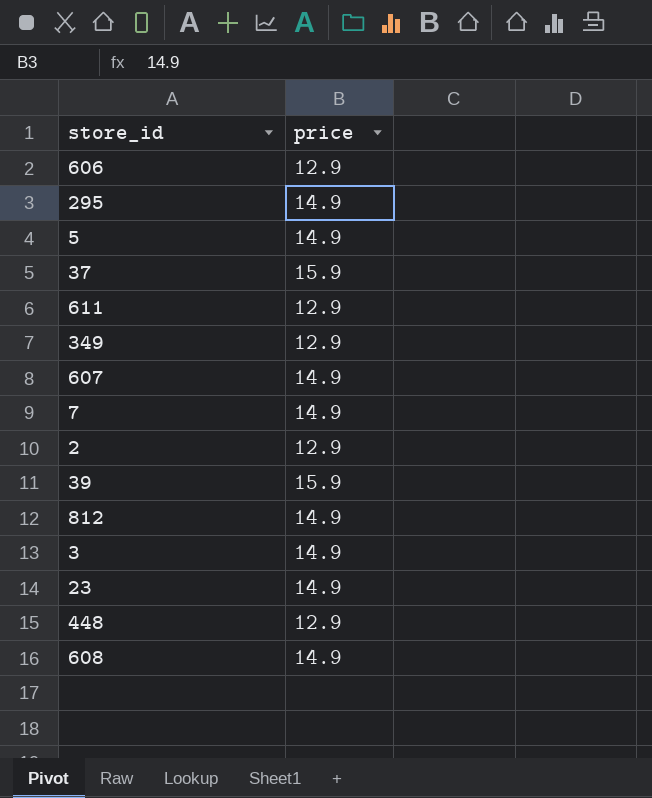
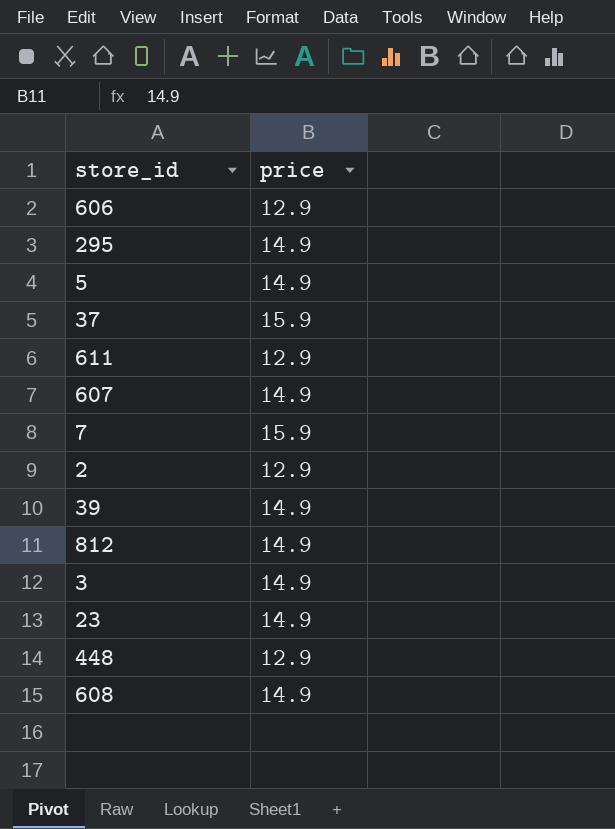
row 349: 12.9 -> none
7 | price: 14.9 -> 15.9
39 | price: 15.9 -> 14.9

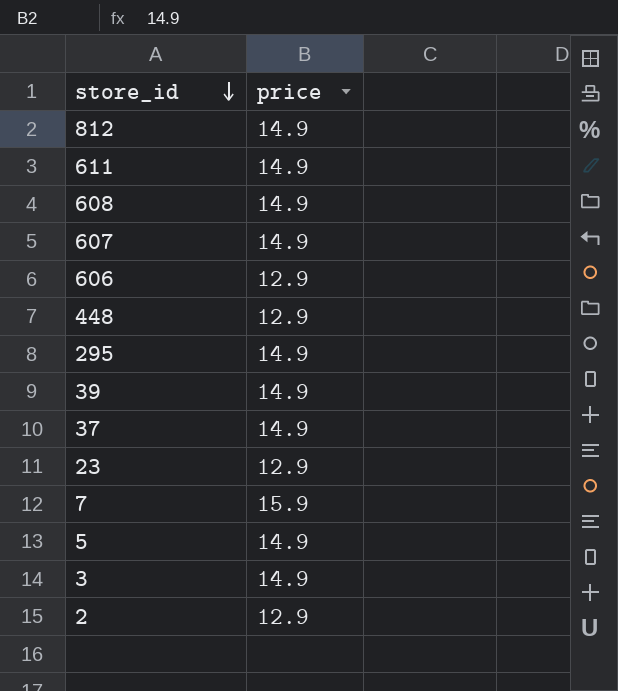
row order: none -> store_id descending
611 | price: 12.9 -> 14.9
37 | price: 15.9 -> 14.9
23 | price: 14.9 -> 12.9

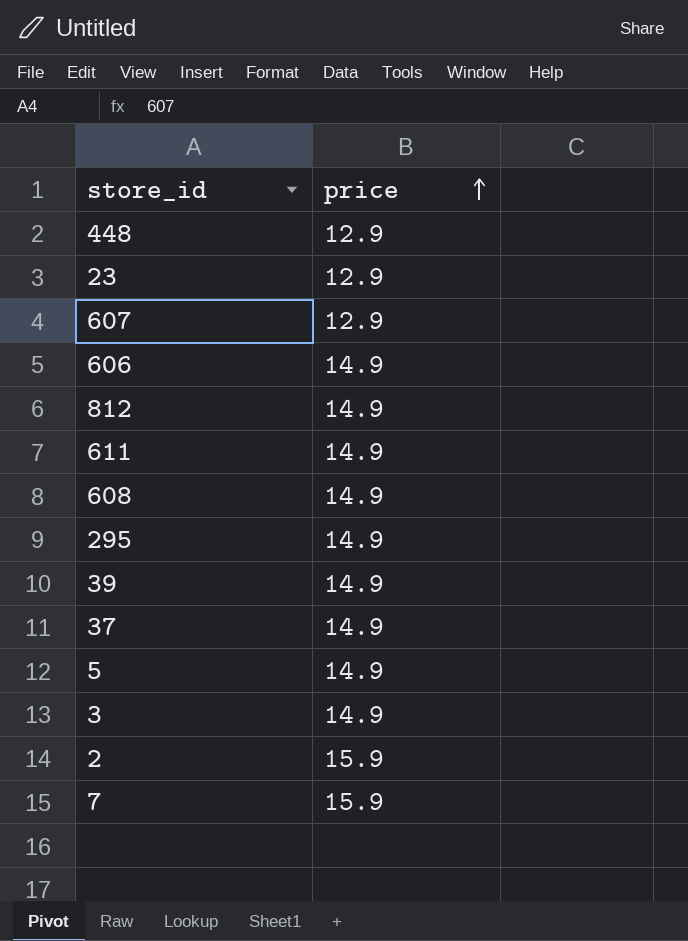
row order: store_id descending -> price ascending
607 | price: 14.9 -> 12.9
606 | price: 12.9 -> 14.9
2 | price: 12.9 -> 15.9

